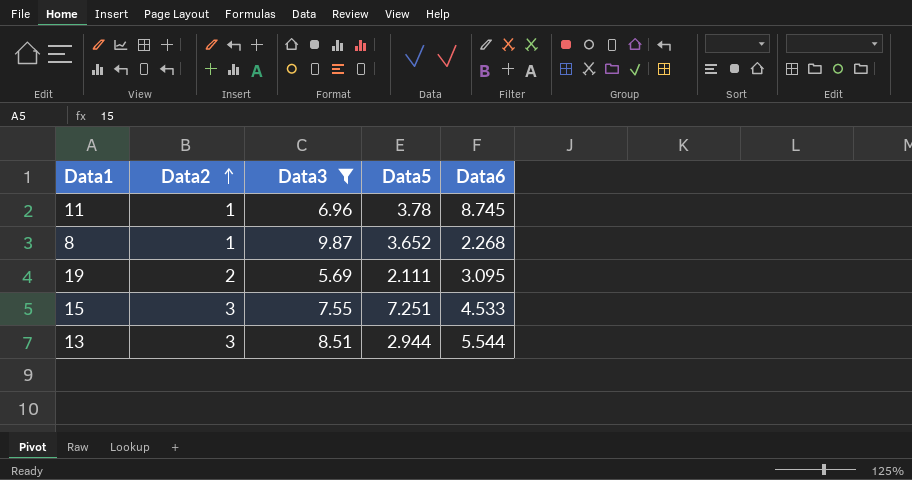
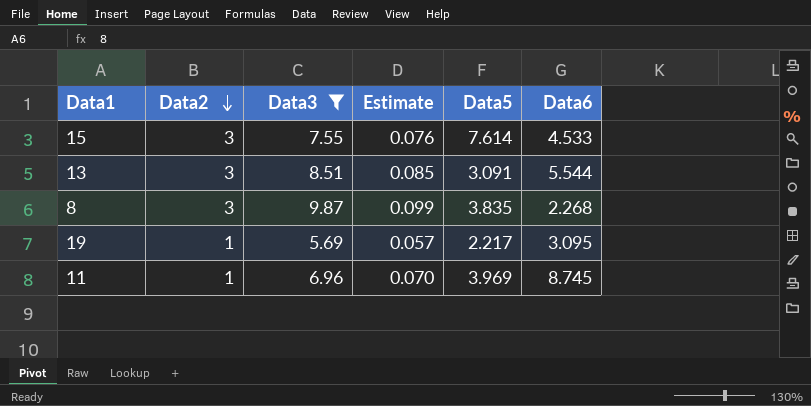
row order: Data2 ascending -> Data2 descending
column Estimate | formula: none -> [Data3] * 0.01
15 | Data5: 7.251 -> 7.614
13 | Data5: 2.944 -> 3.091
8 | Data2: 1 -> 3
8 | Data5: 3.652 -> 3.835
19 | Data2: 2 -> 1
19 | Data5: 2.111 -> 2.217
11 | Data5: 3.78 -> 3.969

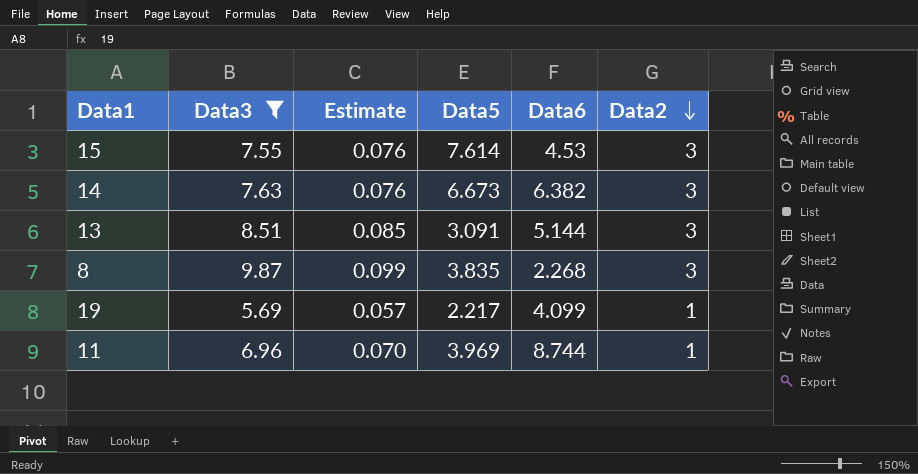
column Data2 | position: 2 -> 6
15 | Data6: 4.533 -> 4.53
row 14: none -> 7.63 | 0.076 | 6.673 | 6.382 | 3
13 | Data6: 5.544 -> 5.144
19 | Data6: 3.095 -> 4.099
11 | Data6: 8.745 -> 8.744

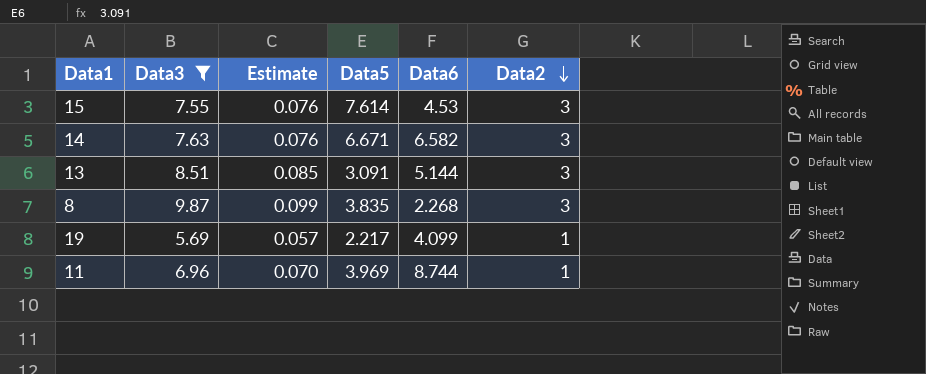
14 | Data5: 6.673 -> 6.671
14 | Data6: 6.382 -> 6.582

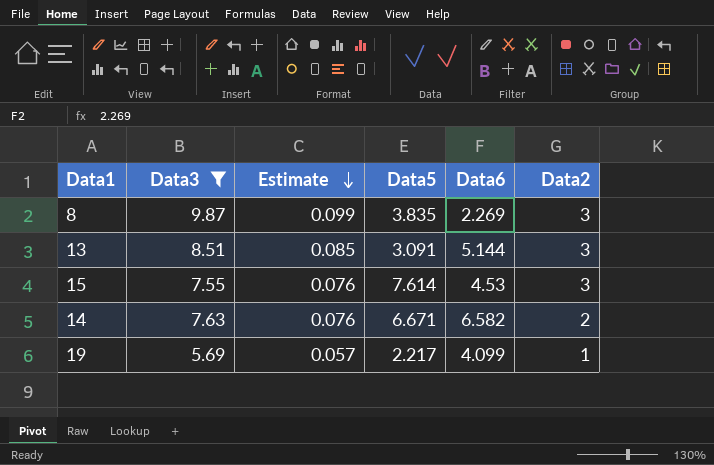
row order: Data2 descending -> Estimate descending
row 11: 6.96 | 0.070 | 3.969 | 8.744 | 1 -> none
8 | Data6: 2.268 -> 2.269
14 | Data2: 3 -> 2

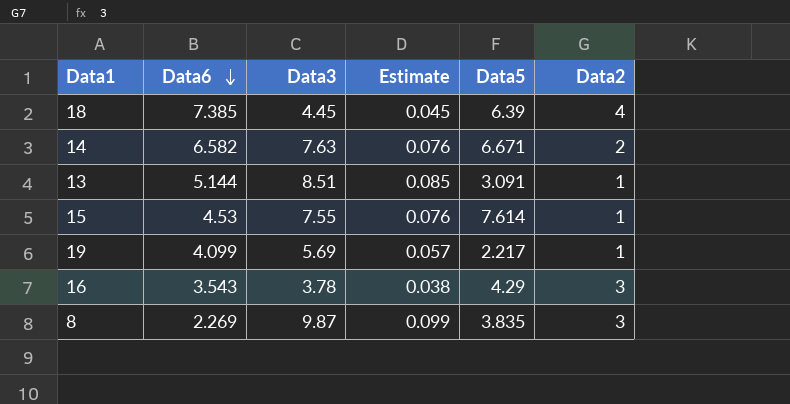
filter: Data3 >= 5.69 -> none
row order: Estimate descending -> Data6 descending
column Data6 | position: 5 -> 2
13 | Data2: 3 -> 1
15 | Data2: 3 -> 1

